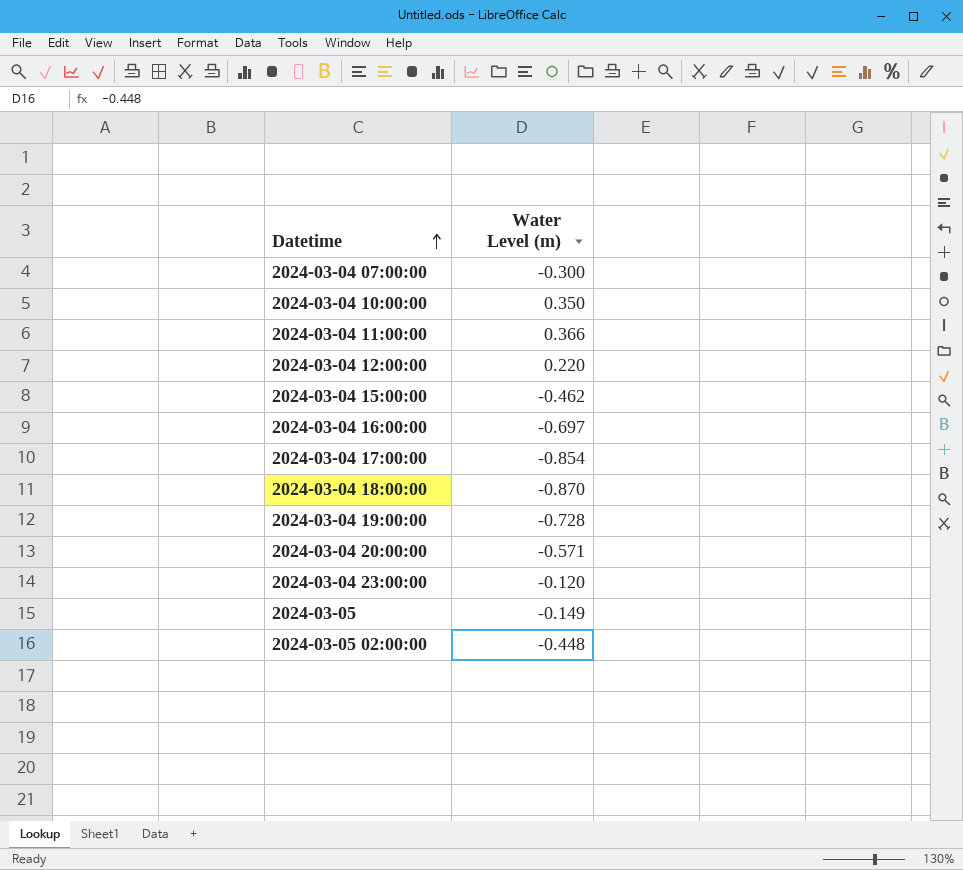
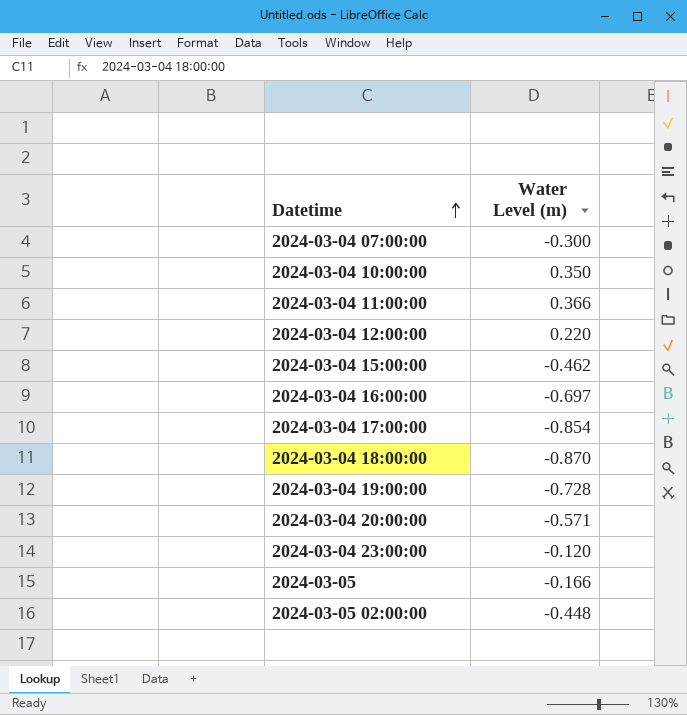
2024-03-05 | Water Level (m): -0.149 -> -0.166

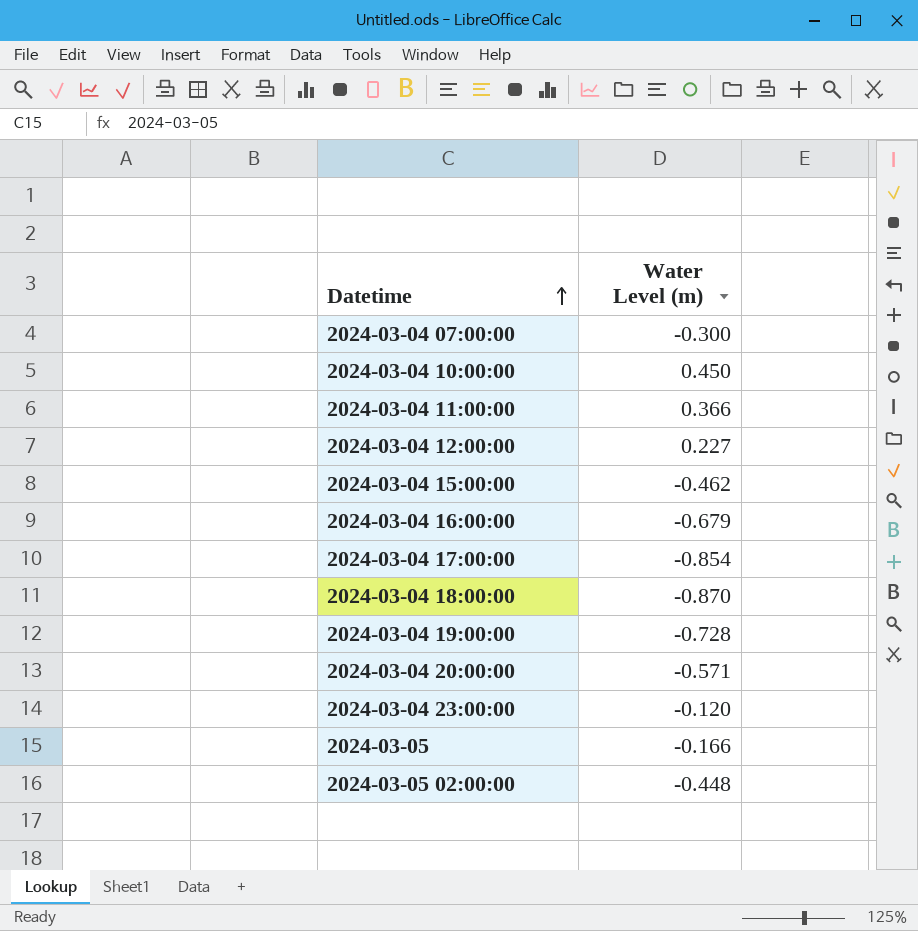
2024-03-04 10:00:00 | Water Level (m): 0.350 -> 0.450
2024-03-04 12:00:00 | Water Level (m): 0.220 -> 0.227
2024-03-04 16:00:00 | Water Level (m): -0.697 -> -0.679

